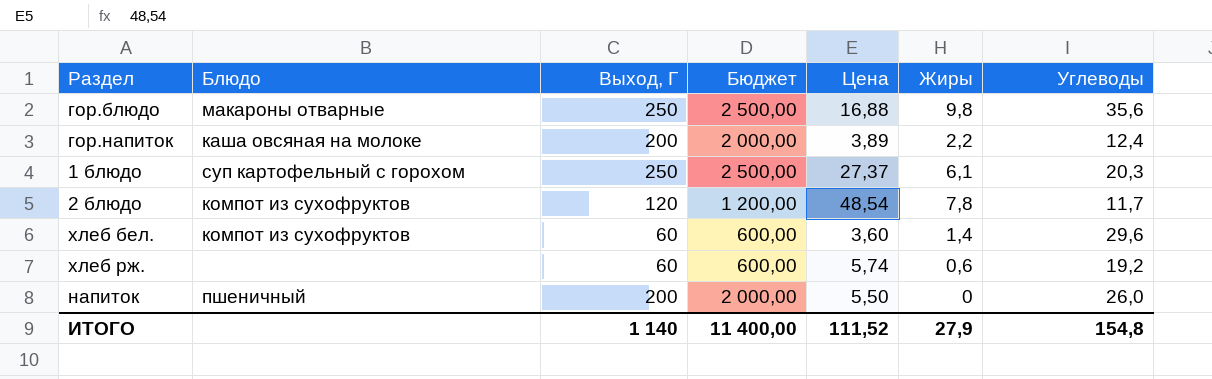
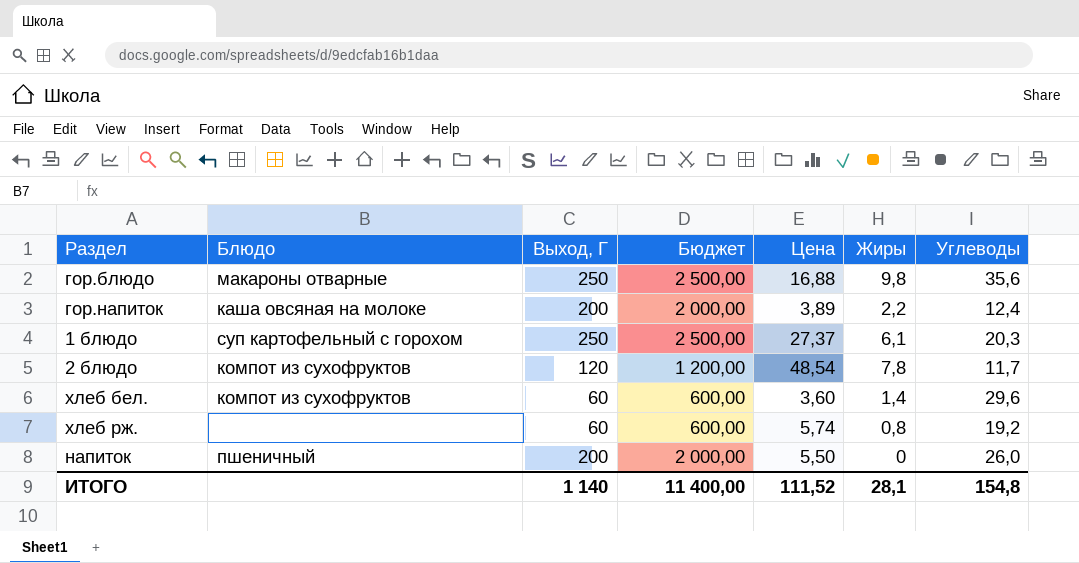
хлеб рж. | Жиры: 0,6 -> 0,8
ИТОГО | Жиры: 27,9 -> 28,1

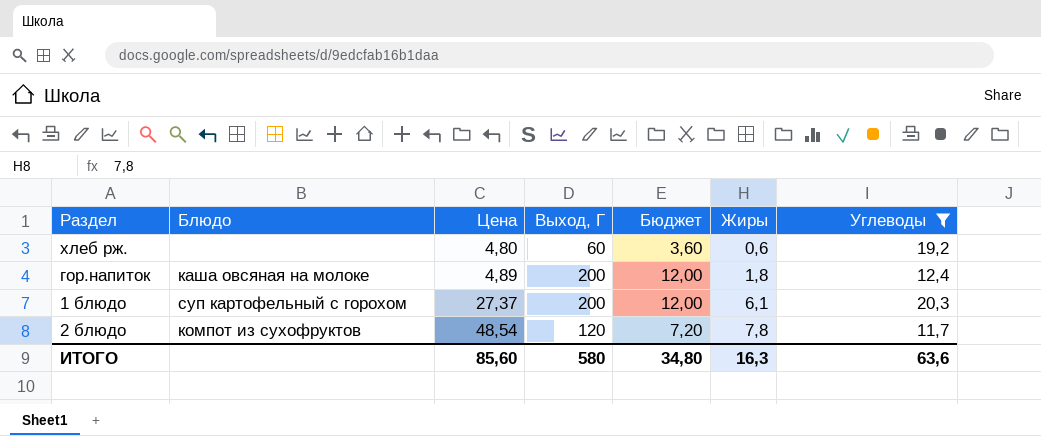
filter: none -> Углеводы <= 20,3
row order: none -> Цена ascending
column Цена | position: 5 -> 3
column Бюджет | formula: [Выход, Г] * 10 -> [Выход, Г] * 0,06
хлеб рж. | Цена: 5,74 -> 4,80
хлеб рж. | Жиры: 0,8 -> 0,6
гор.напиток | Цена: 3,89 -> 4,89
гор.напиток | Жиры: 2,2 -> 1,8
1 блюдо | Выход, Г: 250 -> 200
ИТОГО | Цена: 111,52 -> 85,60
ИТОГО | Выход, Г: 1 140 -> 580
ИТОГО | Бюджет: 11 400,00 -> 34,80
ИТОГО | Жиры: 28,1 -> 16,3
ИТОГО | Углеводы: 154,8 -> 63,6

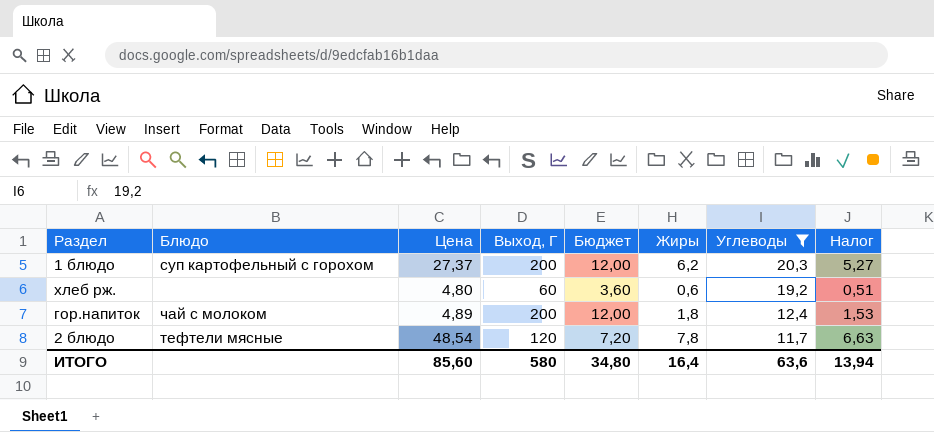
row order: Цена ascending -> Углеводы descending
column Налог | formula: none -> [Жиры] * 0,85
1 блюдо | Жиры: 6,1 -> 6,2
гор.напиток | Блюдо: каша овсяная на молоке -> чай с молоком
2 блюдо | Блюдо: компот из сухофруктов -> тефтели мясные
ИТОГО | Жиры: 16,3 -> 16,4

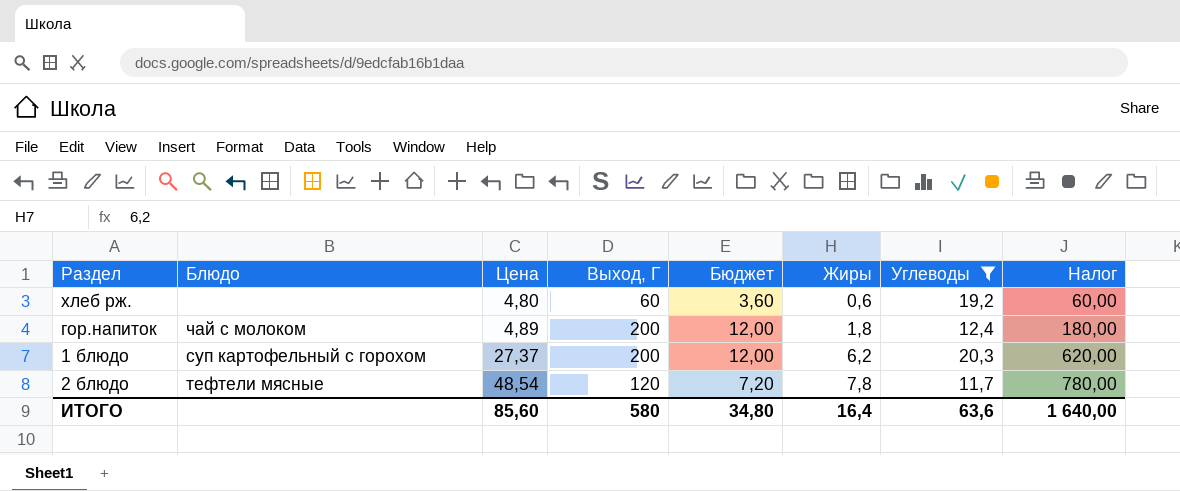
row order: Углеводы descending -> Цена ascending
column Налог | formula: [Жиры] * 0,85 -> [Жиры] * 100
ИТОГО | Налог: 13,94 -> 1 640,00

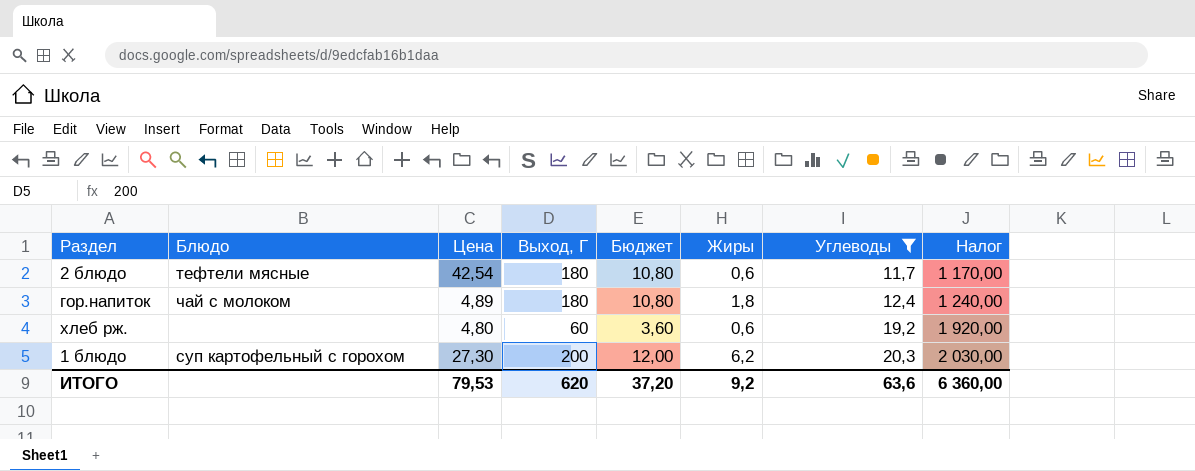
row order: Цена ascending -> Углеводы ascending
column Налог | formula: [Жиры] * 100 -> [Углеводы] * 100
2 блюдо | Цена: 48,54 -> 42,54
2 блюдо | Выход, Г: 120 -> 180
2 блюдо | Бюджет: 7,20 -> 10,80
2 блюдо | Жиры: 7,8 -> 0,6
гор.напиток | Выход, Г: 200 -> 180
гор.напиток | Бюджет: 12,00 -> 10,80
1 блюдо | Цена: 27,37 -> 27,30
ИТОГО | Цена: 85,60 -> 79,53
ИТОГО | Выход, Г: 580 -> 620
ИТОГО | Бюджет: 34,80 -> 37,20
ИТОГО | Жиры: 16,4 -> 9,2
ИТОГО | Налог: 1 640,00 -> 6 360,00

